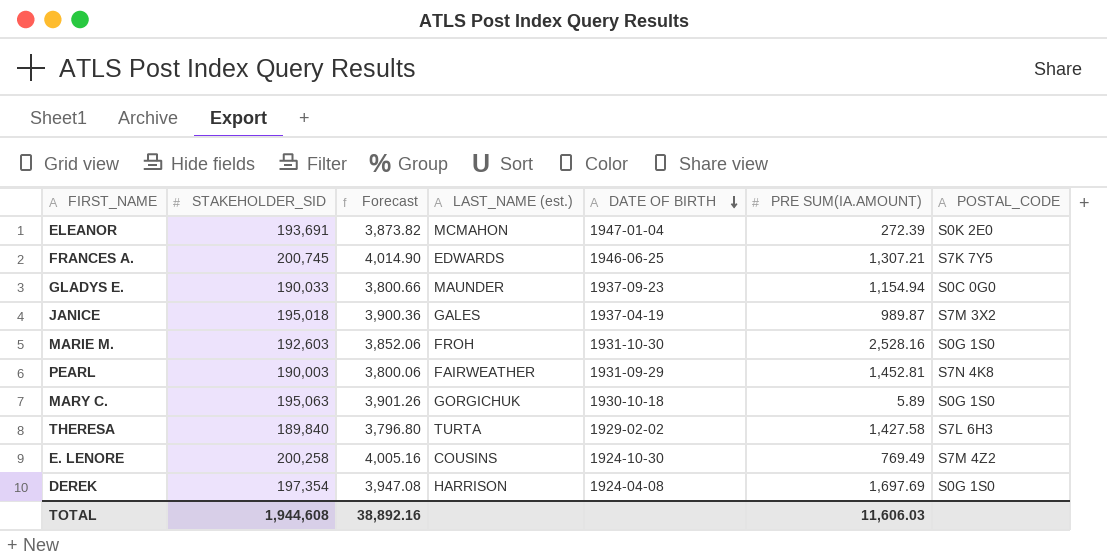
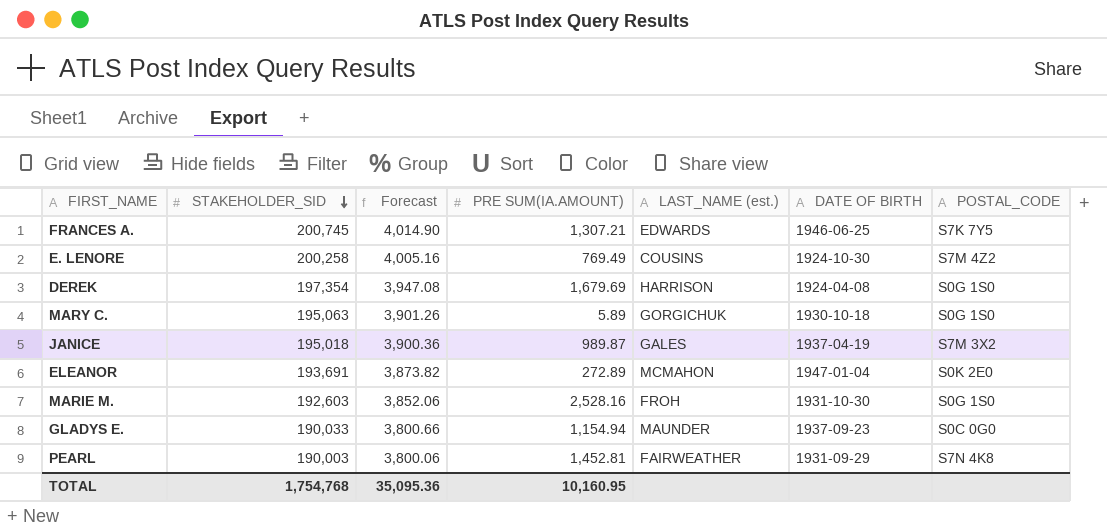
row order: DATE OF BIRTH descending -> STAKEHOLDER_SID descending
column PRE SUM(IA.AMOUNT) | position: 6 -> 4
row THERESA: 189,840 | 3,796.80 | TURTA | 1929-02-02 | 1,427.58 | S7L 6H3 -> none
DEREK | PRE SUM(IA.AMOUNT): 1,697.69 -> 1,679.69
ELEANOR | PRE SUM(IA.AMOUNT): 272.39 -> 272.89
TOTAL | STAKEHOLDER_SID: 1,944,608 -> 1,754,768
TOTAL | Forecast: 38,892.16 -> 35,095.36
TOTAL | PRE SUM(IA.AMOUNT): 11,606.03 -> 10,160.95

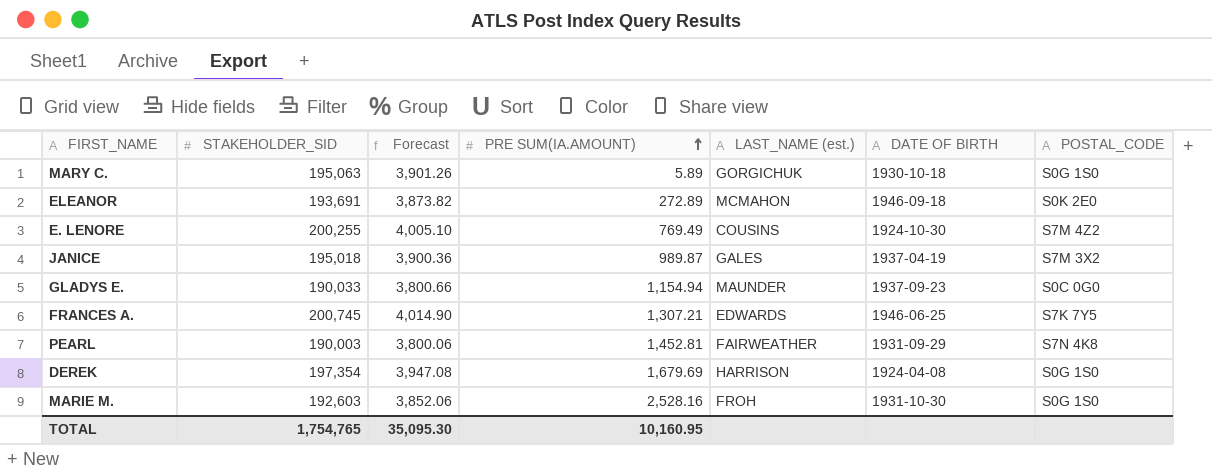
row order: STAKEHOLDER_SID descending -> PRE SUM(IA.AMOUNT) ascending
ELEANOR | DATE OF BIRTH: 1947-01-04 -> 1946-09-18
E. LENORE | STAKEHOLDER_SID: 200,258 -> 200,255
E. LENORE | Forecast: 4,005.16 -> 4,005.10
TOTAL | STAKEHOLDER_SID: 1,754,768 -> 1,754,765
TOTAL | Forecast: 35,095.36 -> 35,095.30

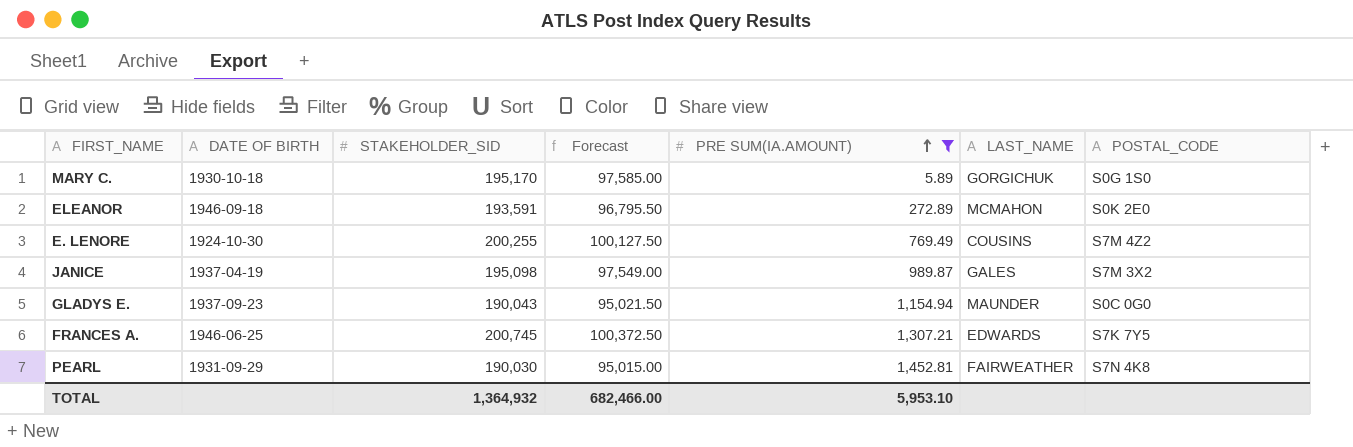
filter: none -> PRE SUM(IA.AMOUNT) <= 1,452.81
column DATE OF BIRTH | position: 6 -> 2
column Forecast | formula: [STAKEHOLDER_SID] * 0.02 -> [STAKEHOLDER_SID] * 0.5
column name: LAST_NAME (est.) -> LAST_NAME
MARY C. | STAKEHOLDER_SID: 195,063 -> 195,170
ELEANOR | STAKEHOLDER_SID: 193,691 -> 193,591
JANICE | STAKEHOLDER_SID: 195,018 -> 195,098
GLADYS E. | STAKEHOLDER_SID: 190,033 -> 190,043
PEARL | STAKEHOLDER_SID: 190,003 -> 190,030
TOTAL | STAKEHOLDER_SID: 1,754,765 -> 1,364,932
TOTAL | Forecast: 35,095.30 -> 682,466.00
TOTAL | PRE SUM(IA.AMOUNT): 10,160.95 -> 5,953.10

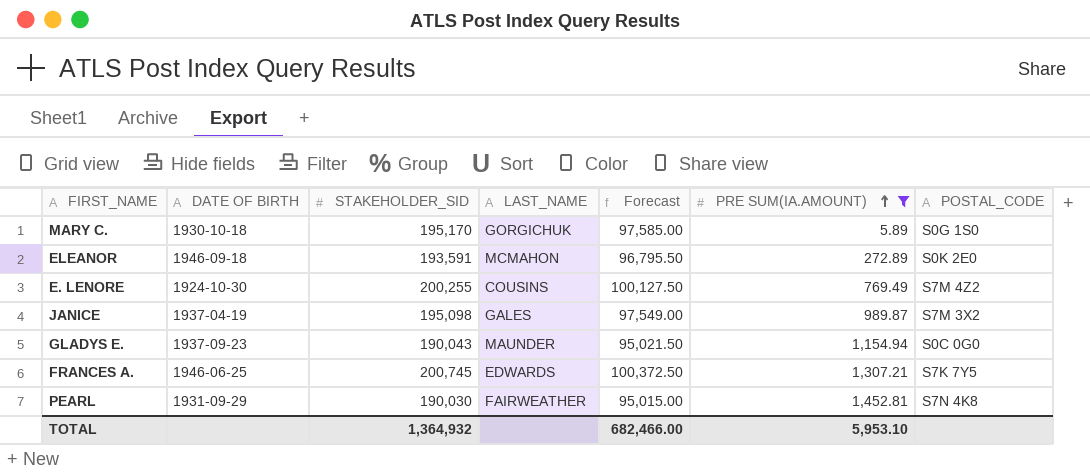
column LAST_NAME | position: 6 -> 4

